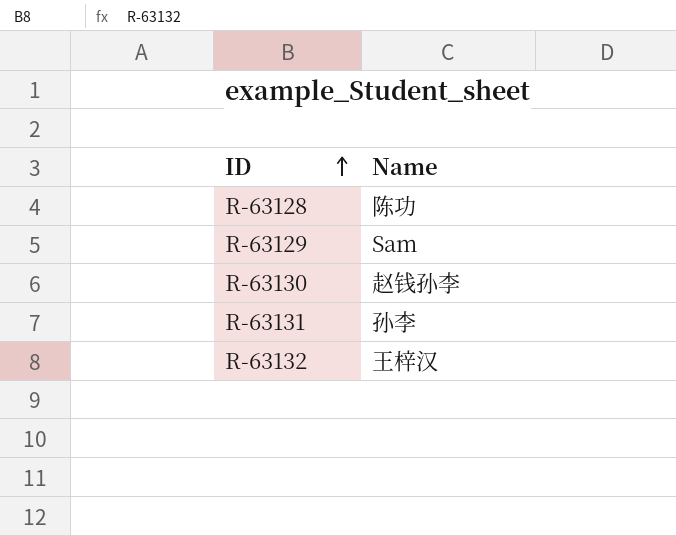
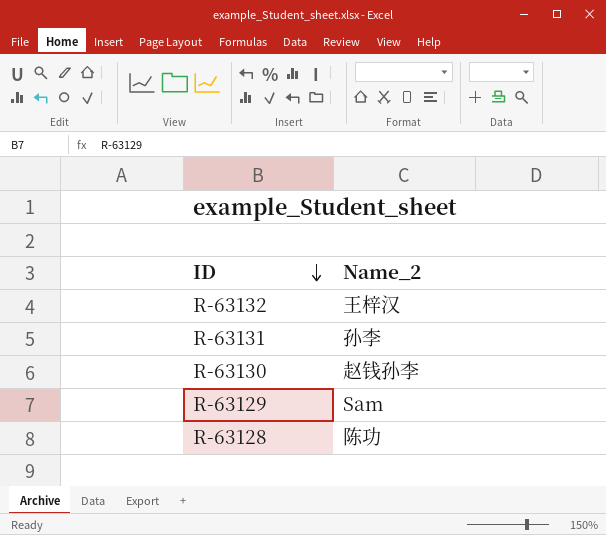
row order: ID ascending -> ID descending
column name: Name -> Name_2

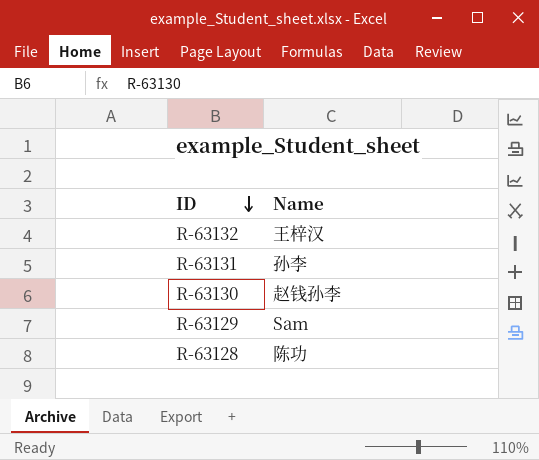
column name: Name_2 -> Name

